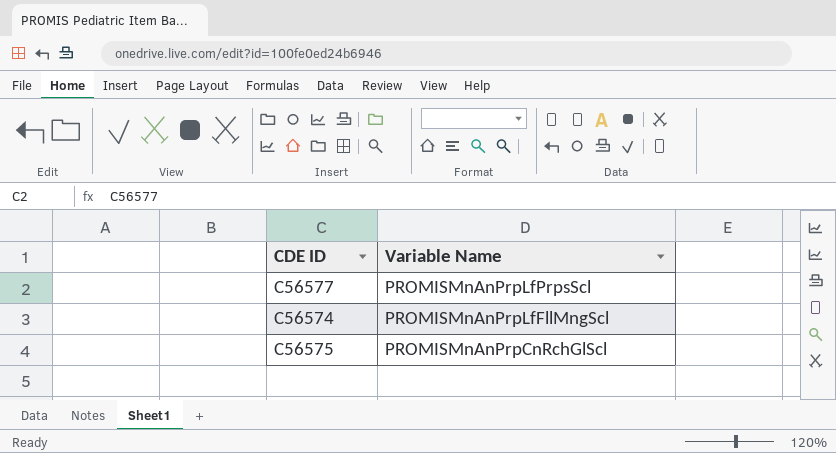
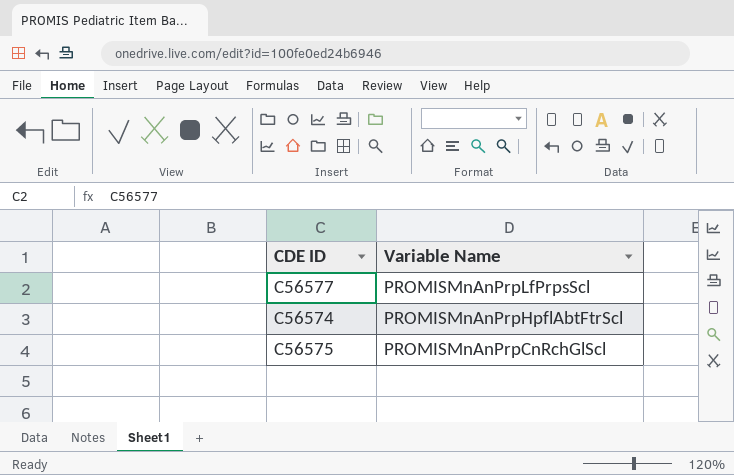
C56574 | Variable Name: PROMISMnAnPrpLfFllMngScl -> PROMISMnAnPrpHpflAbtFtrScl

